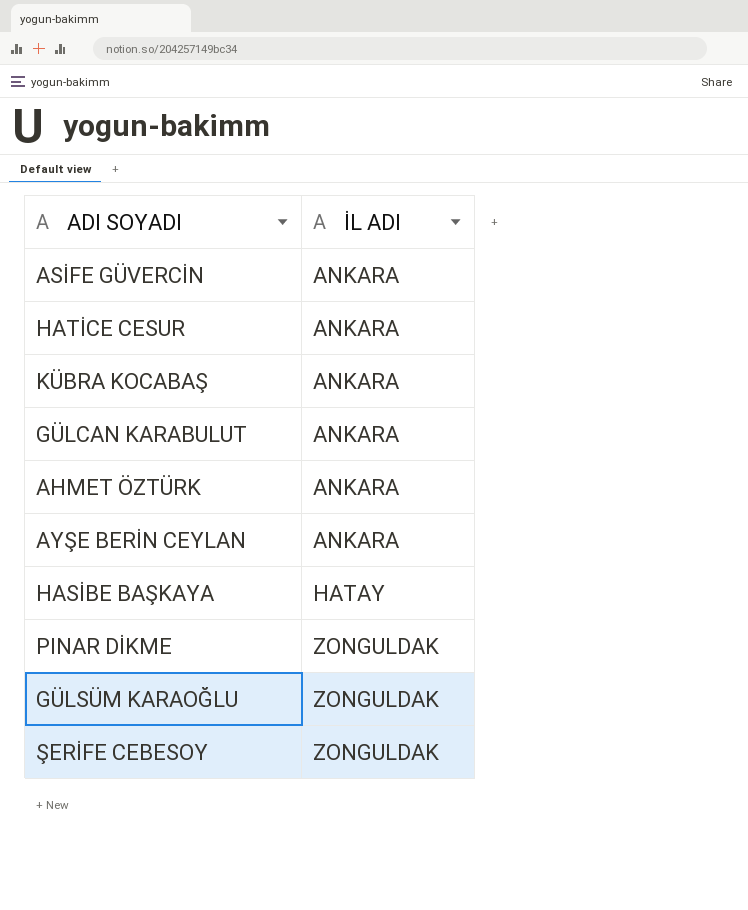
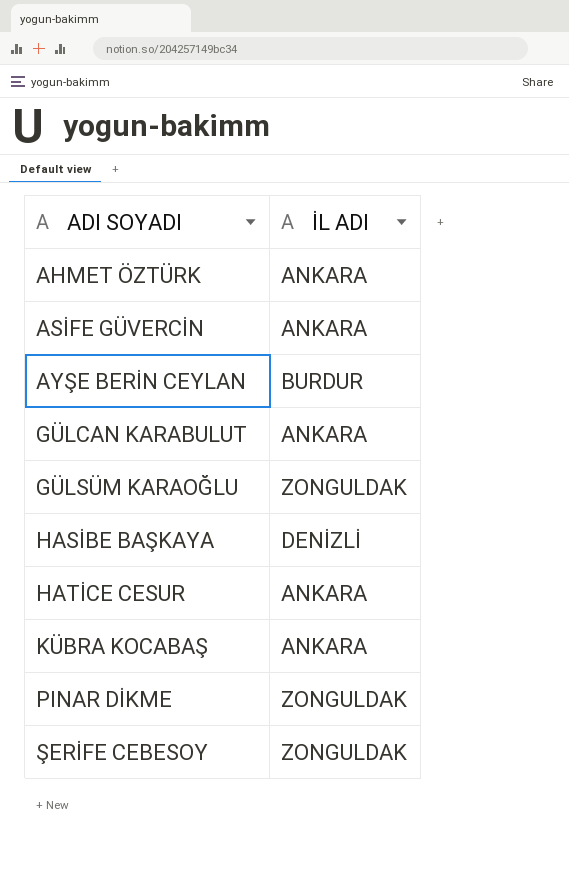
row order: İL ADI ascending -> ADI SOYADI ascending
AYŞE BERİN CEYLAN | İL ADI: ANKARA -> BURDUR
HASİBE BAŞKAYA | İL ADI: HATAY -> DENİZLİ

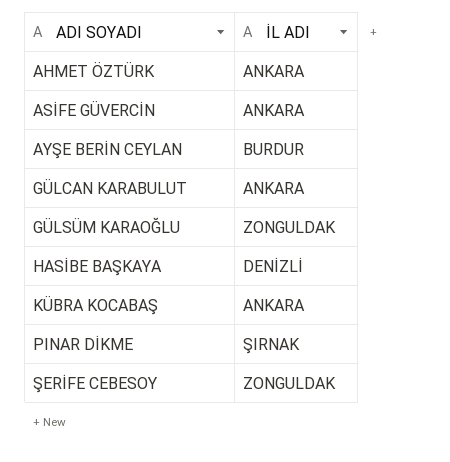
row HATİCE CESUR: ANKARA -> none
PINAR DİKME | İL ADI: ZONGULDAK -> ŞIRNAK

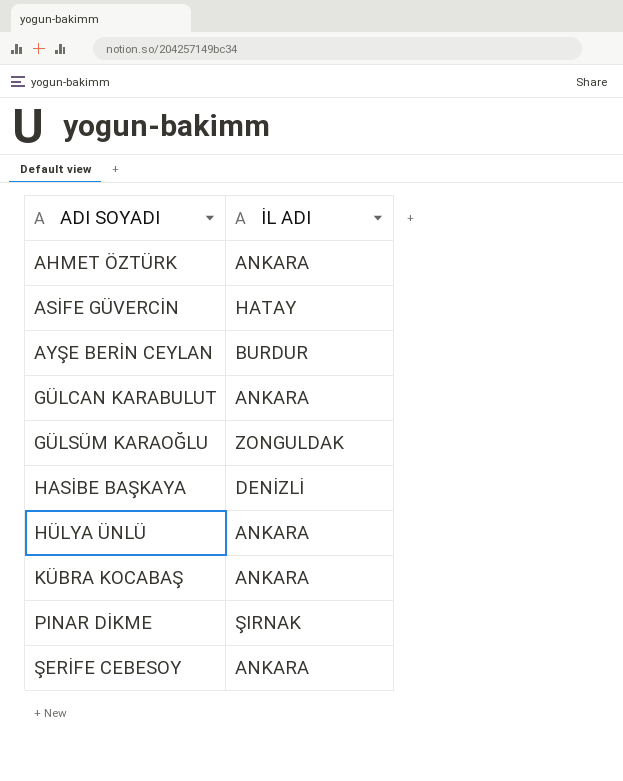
ASİFE GÜVERCİN | İL ADI: ANKARA -> HATAY
row HÜLYA ÜNLÜ: none -> ANKARA
ŞERİFE CEBESOY | İL ADI: ZONGULDAK -> ANKARA

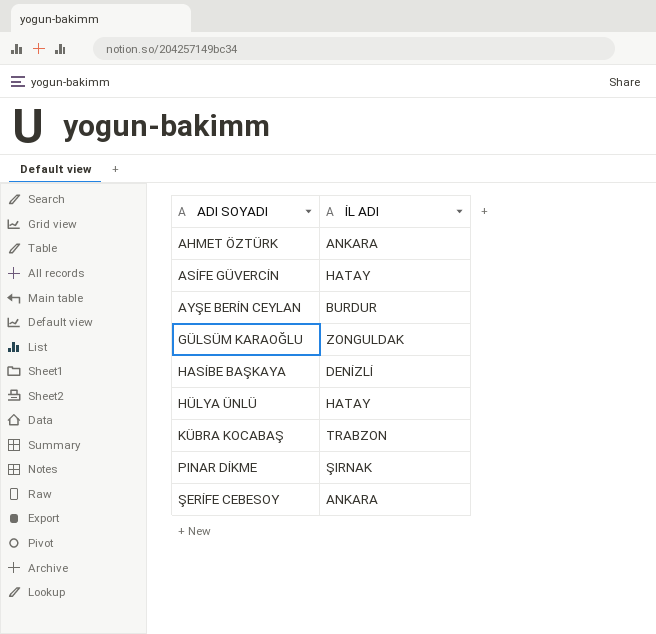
row GÜLCAN KARABULUT: ANKARA -> none
HÜLYA ÜNLÜ | İL ADI: ANKARA -> HATAY
KÜBRA KOCABAŞ | İL ADI: ANKARA -> TRABZON

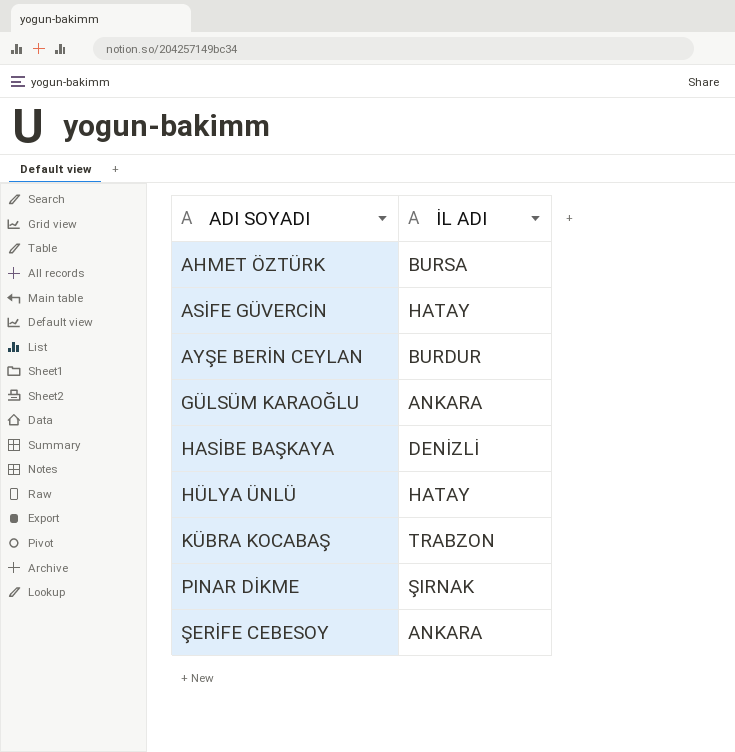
AHMET ÖZTÜRK | İL ADI: ANKARA -> BURSA
GÜLSÜM KARAOĞLU | İL ADI: ZONGULDAK -> ANKARA

